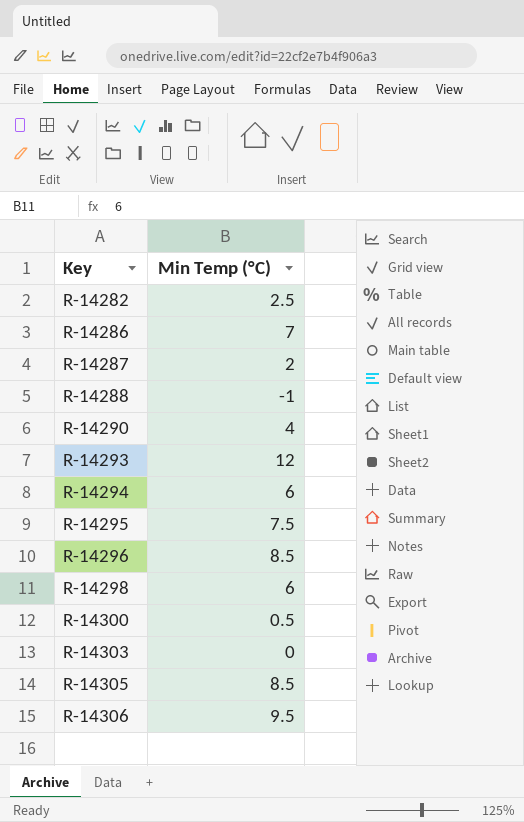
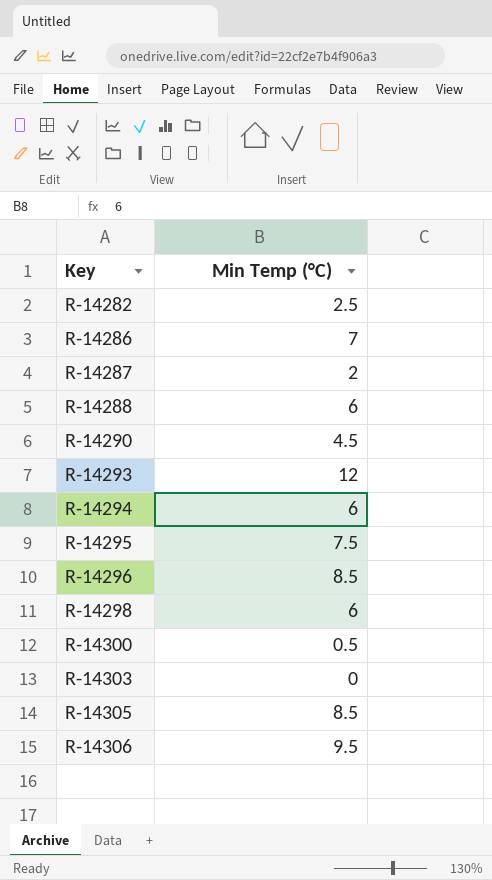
R-14288 | Min Temp (°C): -1 -> 6
R-14290 | Min Temp (°C): 4 -> 4.5

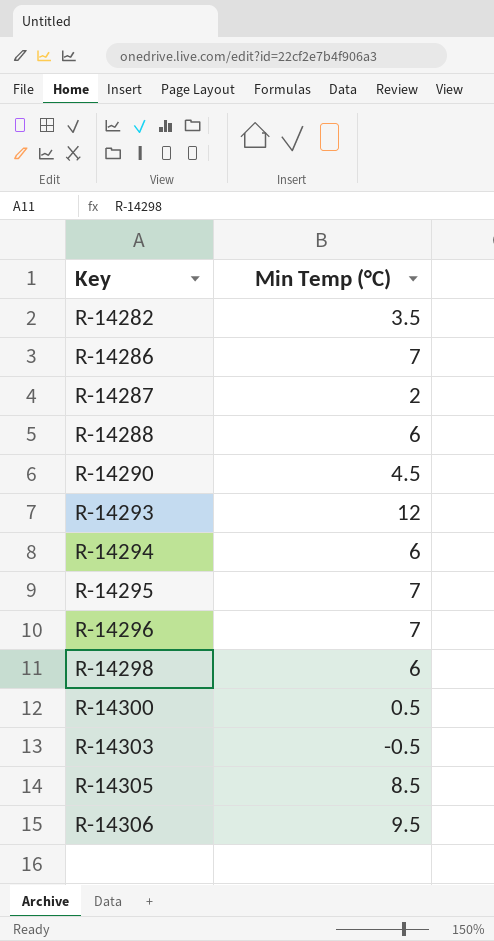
R-14282 | Min Temp (°C): 2.5 -> 3.5
R-14295 | Min Temp (°C): 7.5 -> 7
R-14296 | Min Temp (°C): 8.5 -> 7
R-14303 | Min Temp (°C): 0 -> -0.5

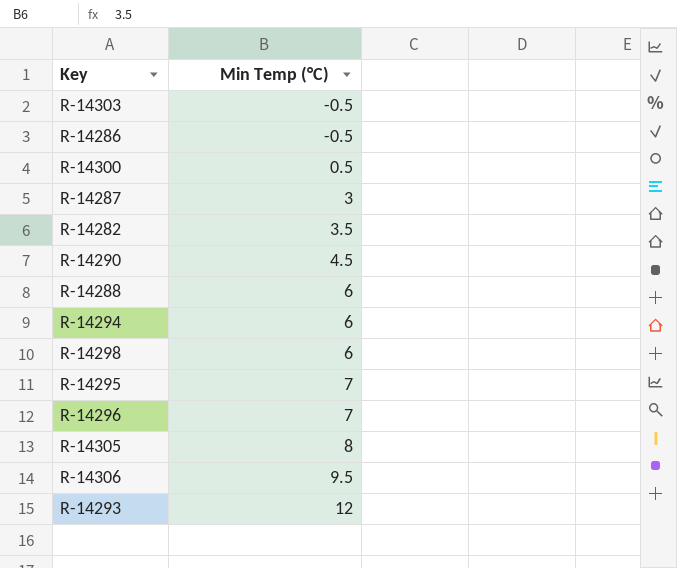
row order: Key ascending -> Min Temp (°C) ascending
R-14286 | Min Temp (°C): 7 -> -0.5
R-14287 | Min Temp (°C): 2 -> 3
R-14305 | Min Temp (°C): 8.5 -> 8

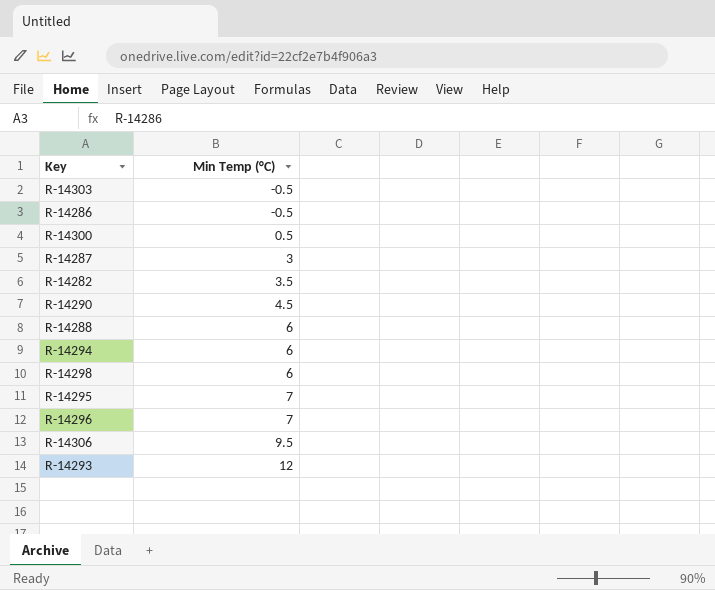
row R-14305: 8 -> none

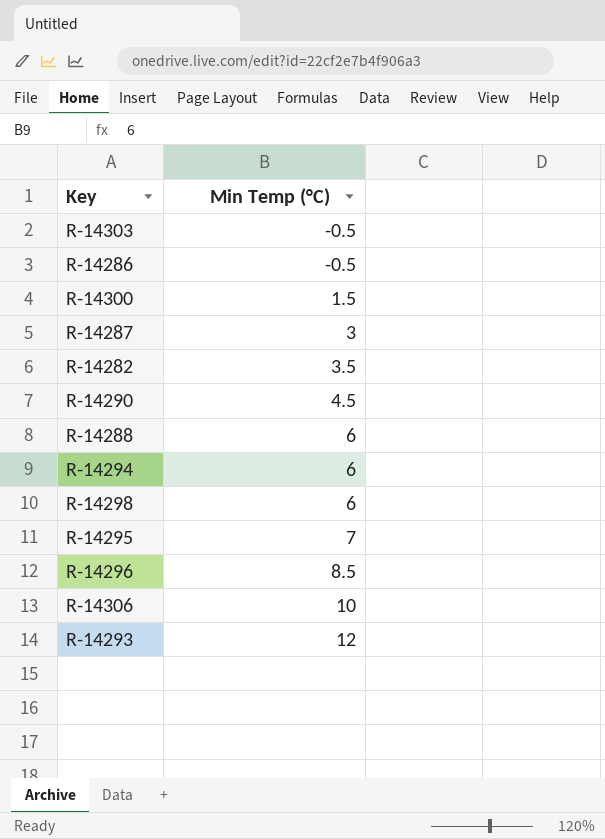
R-14300 | Min Temp (°C): 0.5 -> 1.5
R-14296 | Min Temp (°C): 7 -> 8.5
R-14306 | Min Temp (°C): 9.5 -> 10

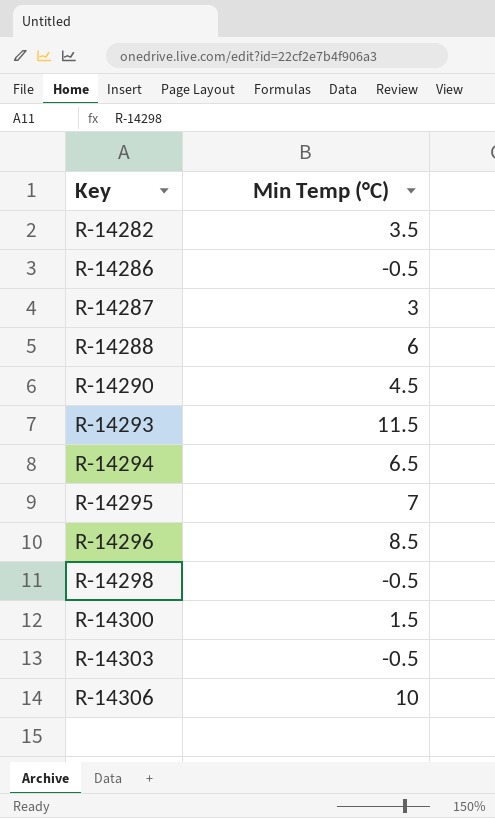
row order: Min Temp (°C) ascending -> Key ascending
R-14293 | Min Temp (°C): 12 -> 11.5
R-14294 | Min Temp (°C): 6 -> 6.5
R-14298 | Min Temp (°C): 6 -> -0.5

